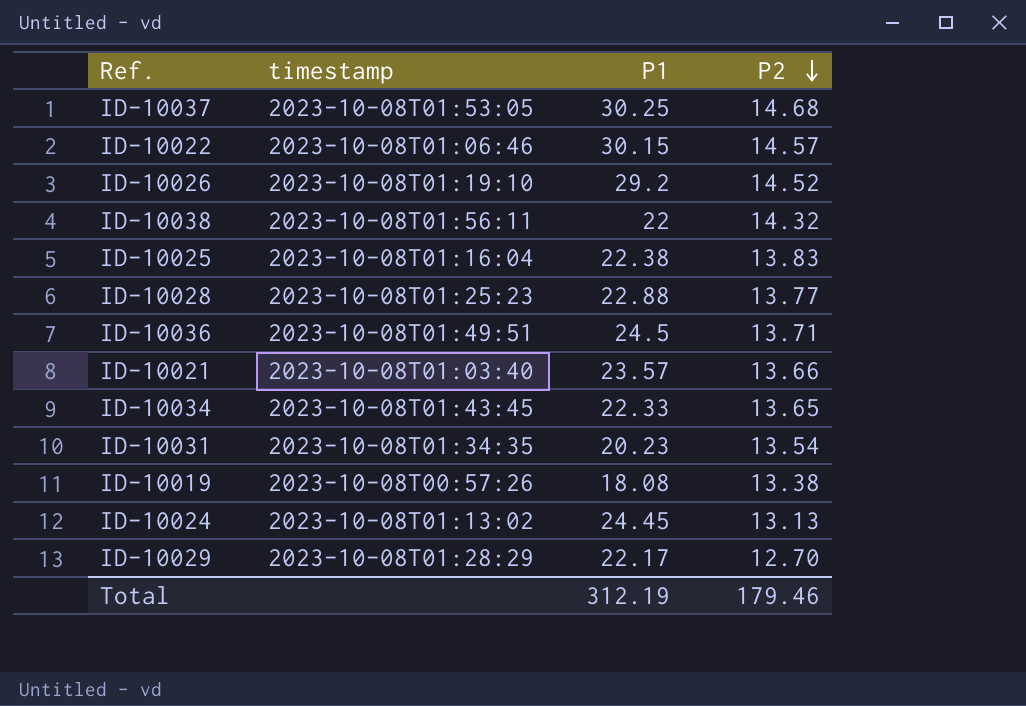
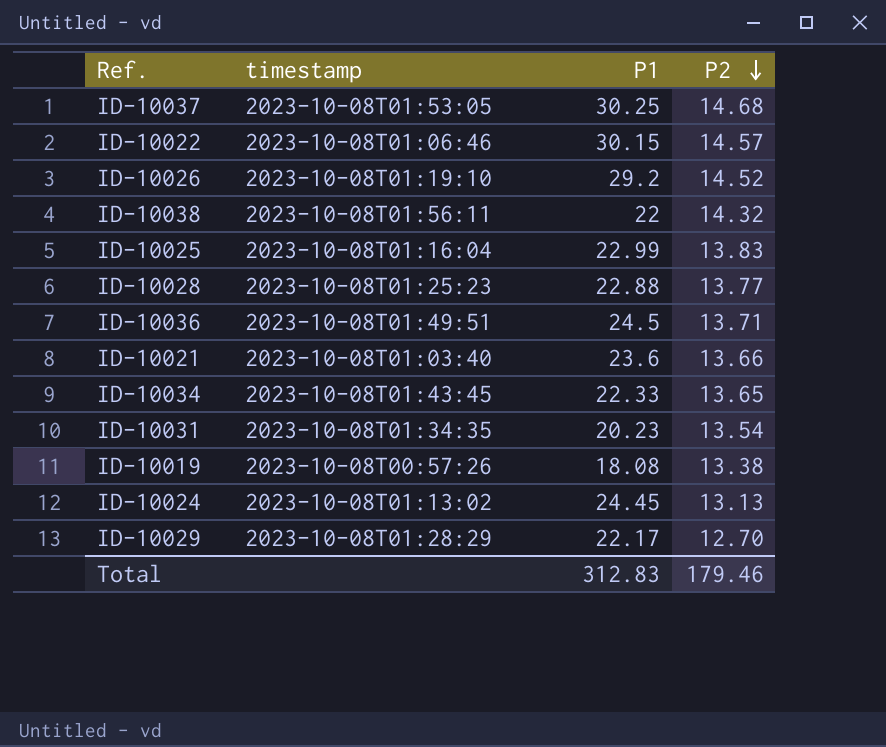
ID-10025 | P1: 22.38 -> 22.99
ID-10021 | P1: 23.57 -> 23.6
Total | P1: 312.19 -> 312.83

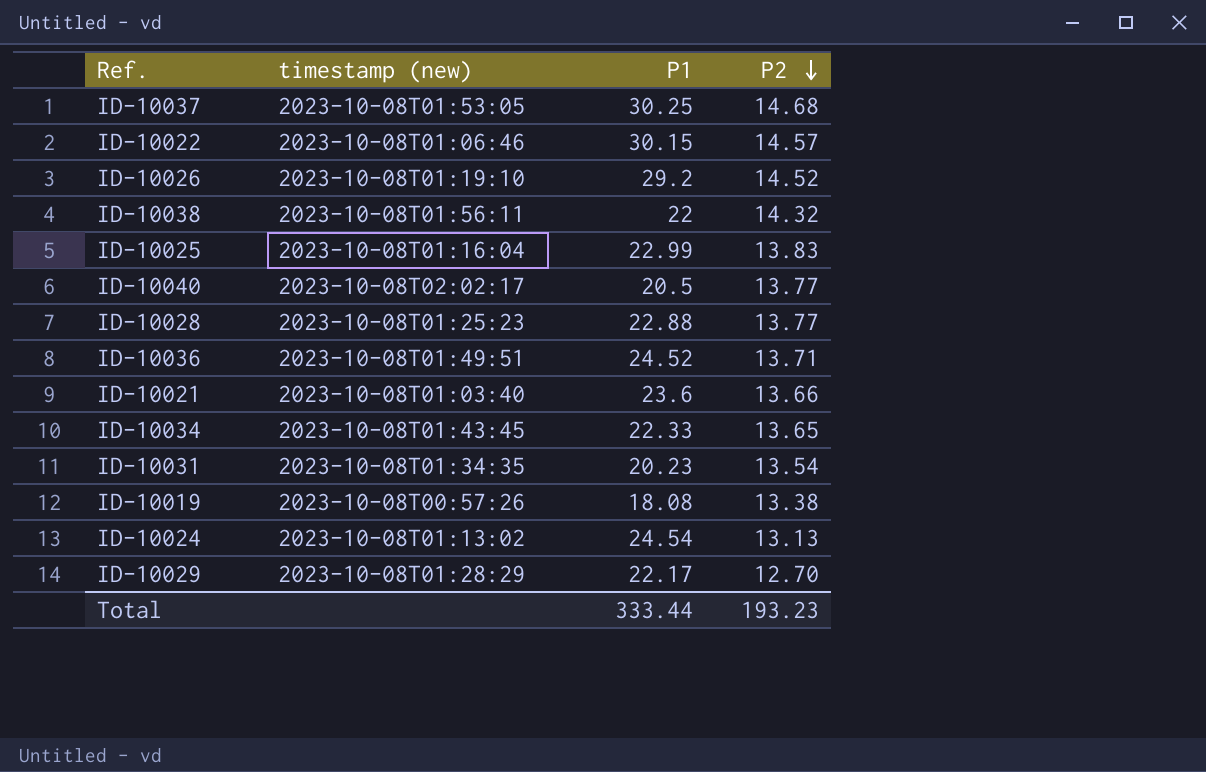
column name: timestamp -> timestamp (new)
row ID-10040: none -> 2023-10-08T02:02:17 | 20.5 | 13.77
ID-10036 | P1: 24.5 -> 24.52
ID-10024 | P1: 24.45 -> 24.54
Total | P1: 312.83 -> 333.44
Total | P2: 179.46 -> 193.23

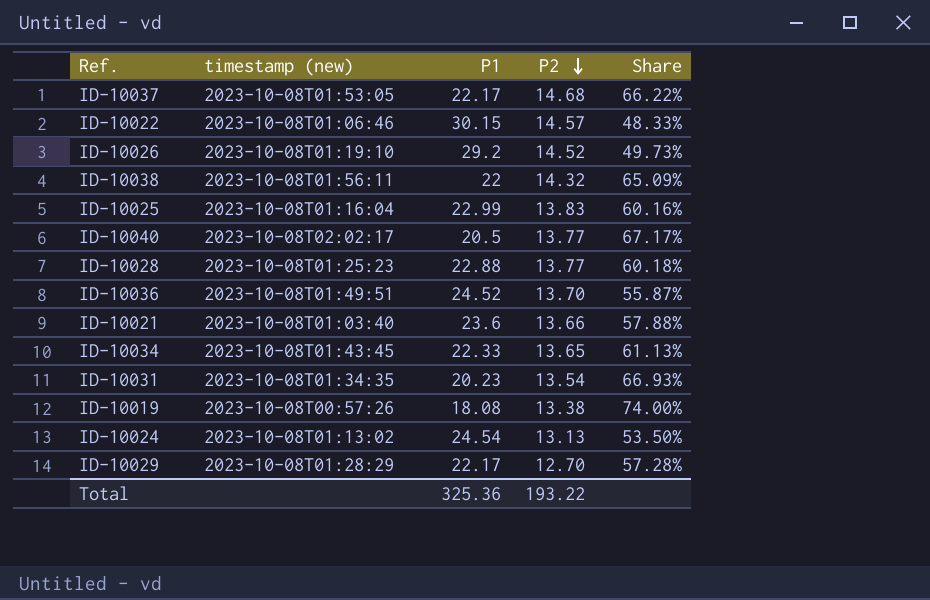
column Share | formula: none -> [P2] / [P1]
ID-10037 | P1: 30.25 -> 22.17
ID-10036 | P2: 13.71 -> 13.70
Total | P1: 333.44 -> 325.36
Total | P2: 193.23 -> 193.22

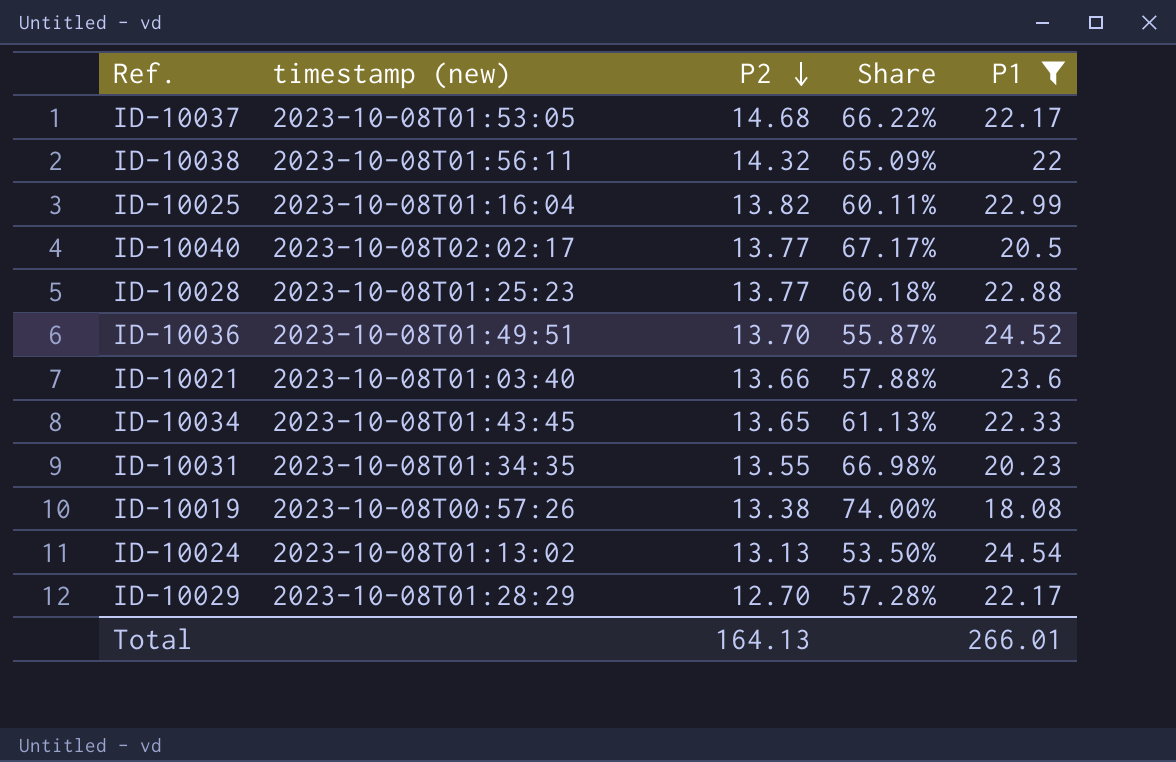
filter: none -> P1 <= 24.54
column P1 | position: 3 -> 5
ID-10025 | P2: 13.83 -> 13.82
ID-10025 | Share: 60.16% -> 60.11%
ID-10031 | P2: 13.54 -> 13.55
ID-10031 | Share: 66.93% -> 66.98%
Total | P2: 193.22 -> 164.13
Total | P1: 325.36 -> 266.01

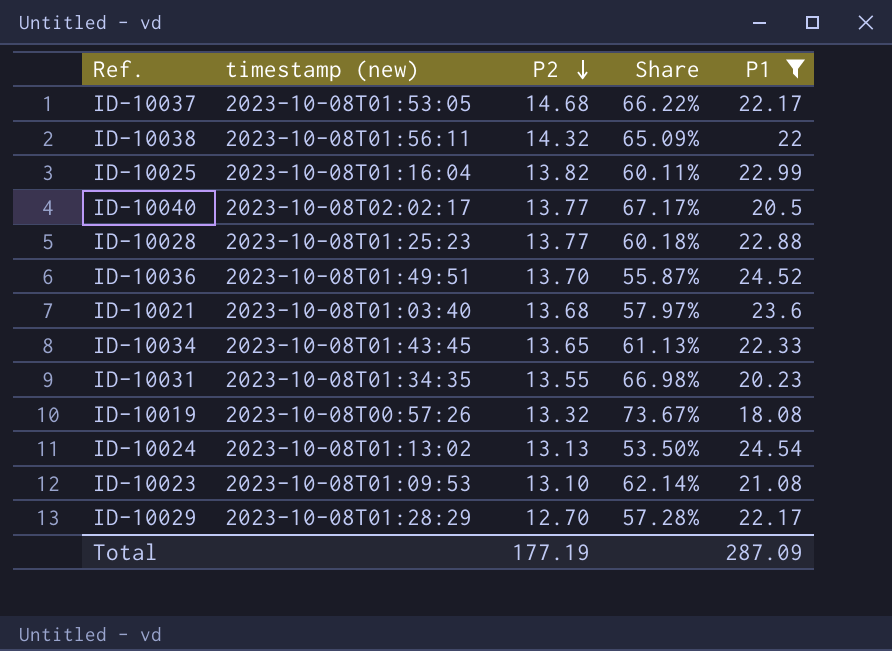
ID-10021 | P2: 13.66 -> 13.68
ID-10021 | Share: 57.88% -> 57.97%
ID-10019 | P2: 13.38 -> 13.32
ID-10019 | Share: 74.00% -> 73.67%
row ID-10023: none -> 2023-10-08T01:09:53 | 13.10 | 62.14% | 21.08
Total | P2: 164.13 -> 177.19
Total | P1: 266.01 -> 287.09

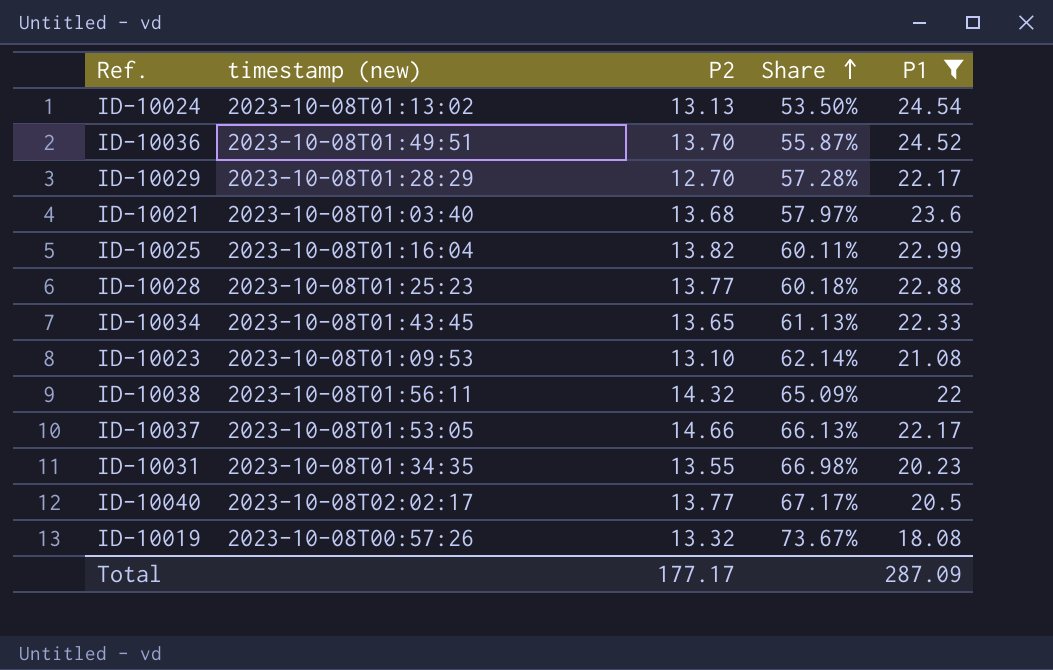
row order: P2 descending -> Share ascending
ID-10037 | P2: 14.68 -> 14.66
ID-10037 | Share: 66.22% -> 66.13%
Total | P2: 177.19 -> 177.17

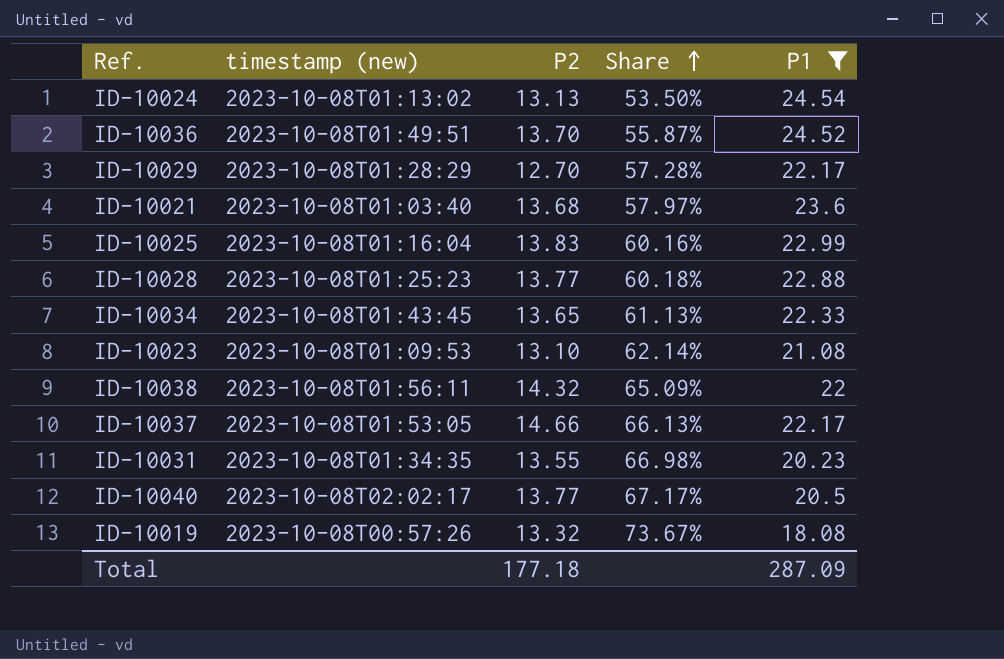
ID-10025 | P2: 13.82 -> 13.83
ID-10025 | Share: 60.11% -> 60.16%
Total | P2: 177.17 -> 177.18

